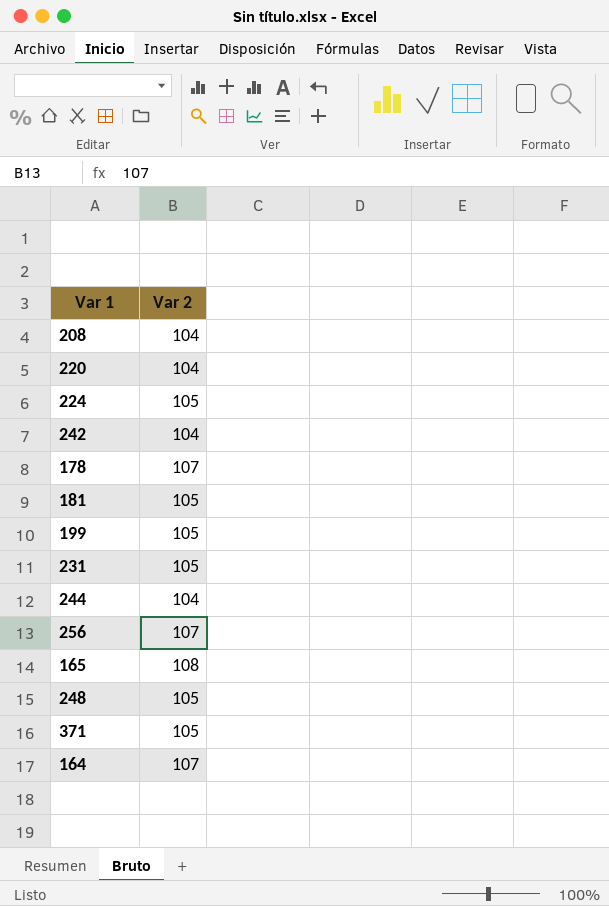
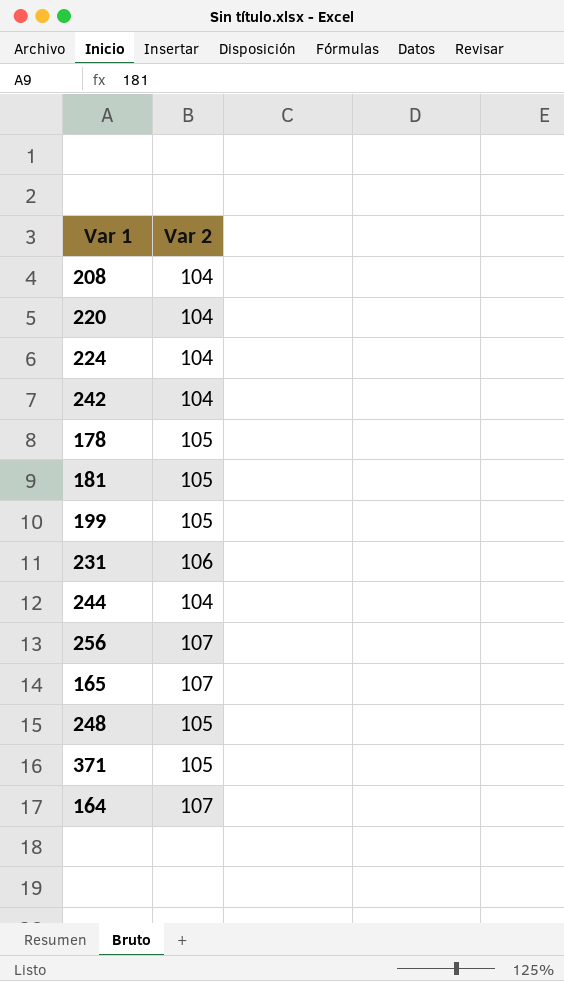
224 | Var 2: 105 -> 104
178 | Var 2: 107 -> 105
231 | Var 2: 105 -> 106
165 | Var 2: 108 -> 107

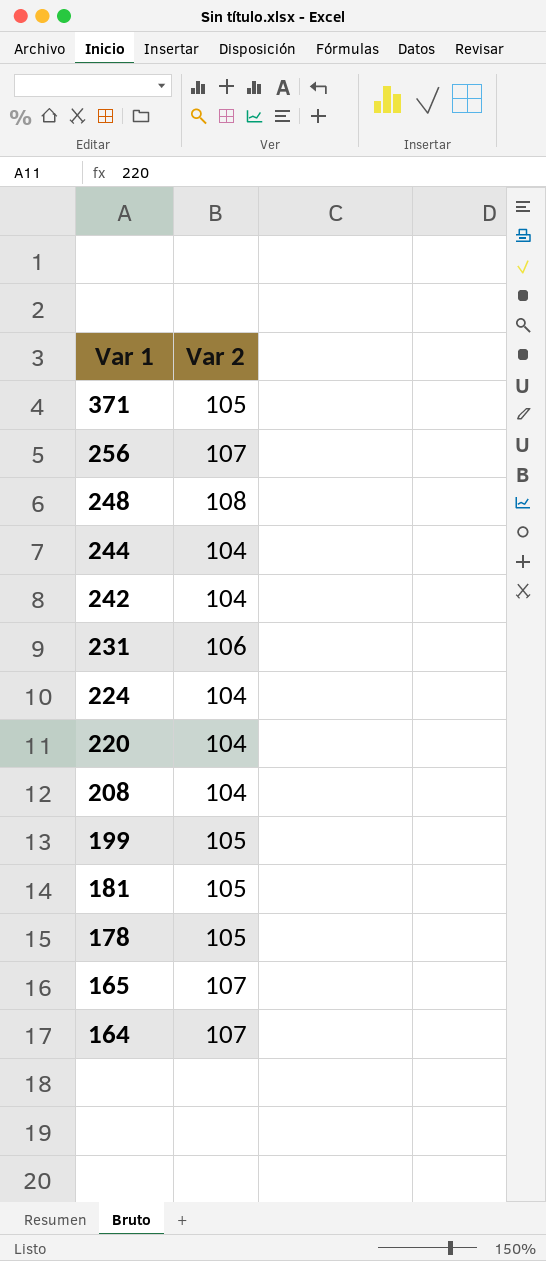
row order: none -> Var 1 descending
248 | Var 2: 105 -> 108

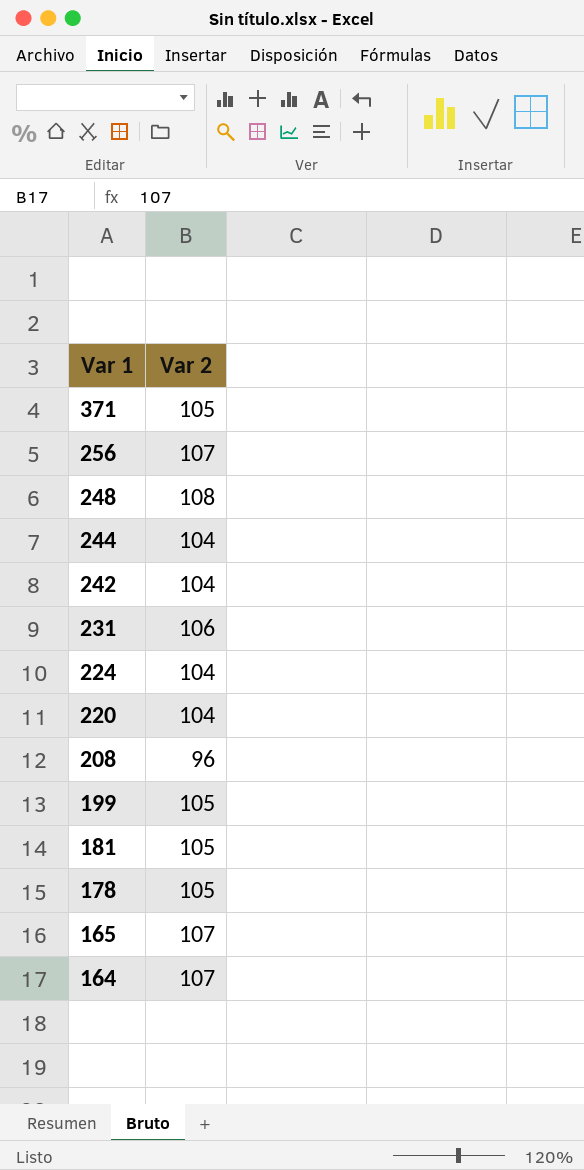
208 | Var 2: 104 -> 96

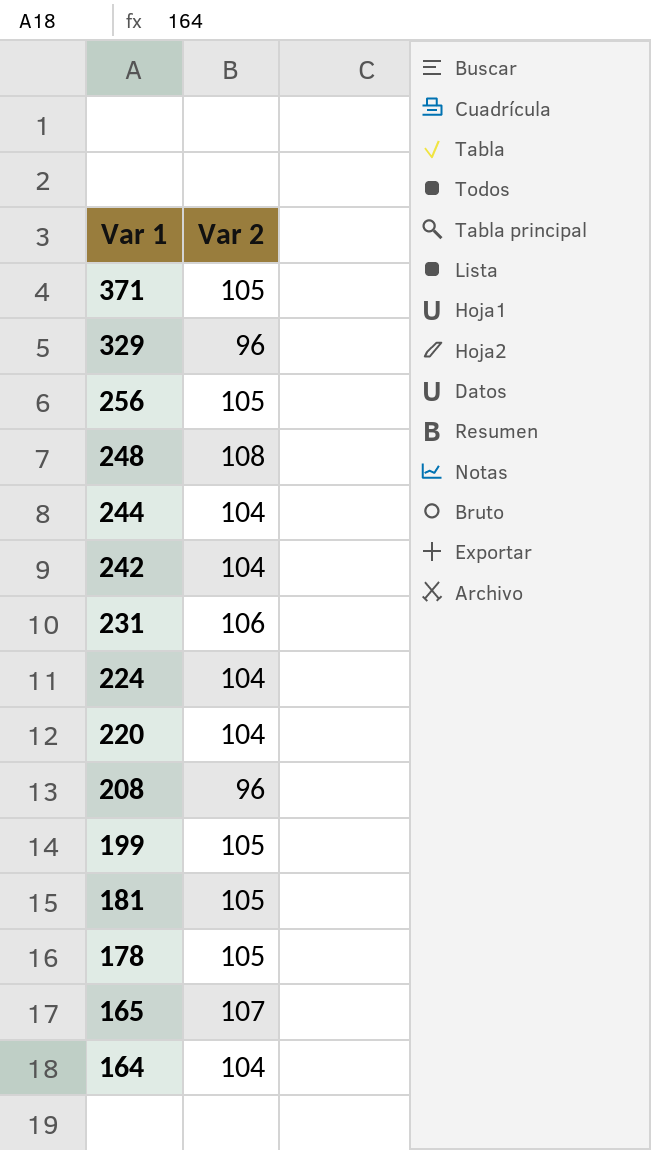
row 329: none -> 96
256 | Var 2: 107 -> 105
164 | Var 2: 107 -> 104

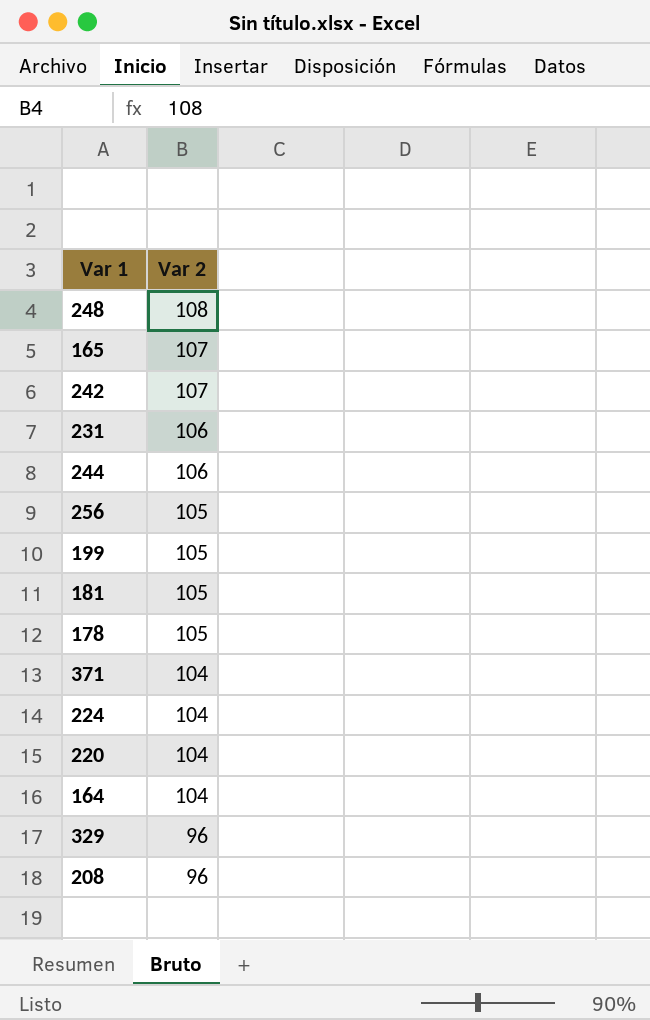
row order: Var 1 descending -> Var 2 descending
242 | Var 2: 104 -> 107
244 | Var 2: 104 -> 106
371 | Var 2: 105 -> 104

